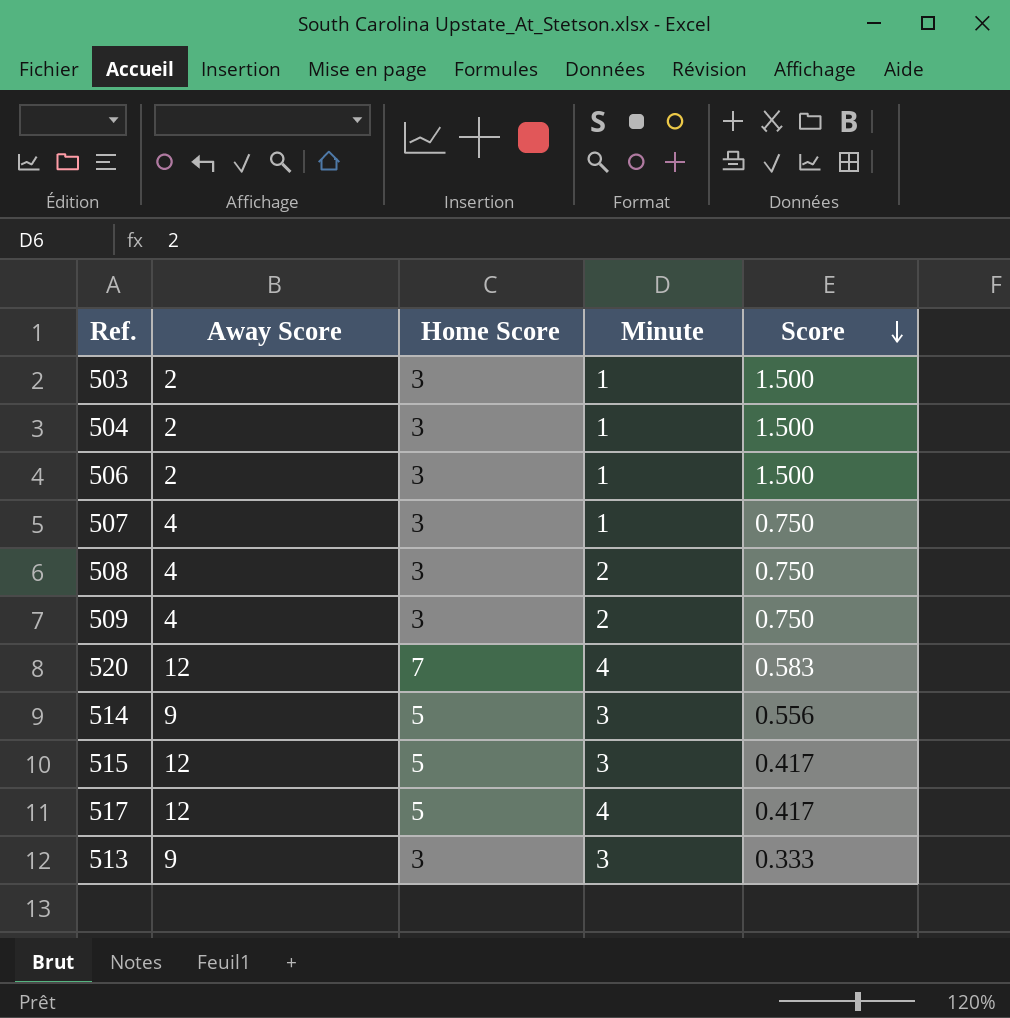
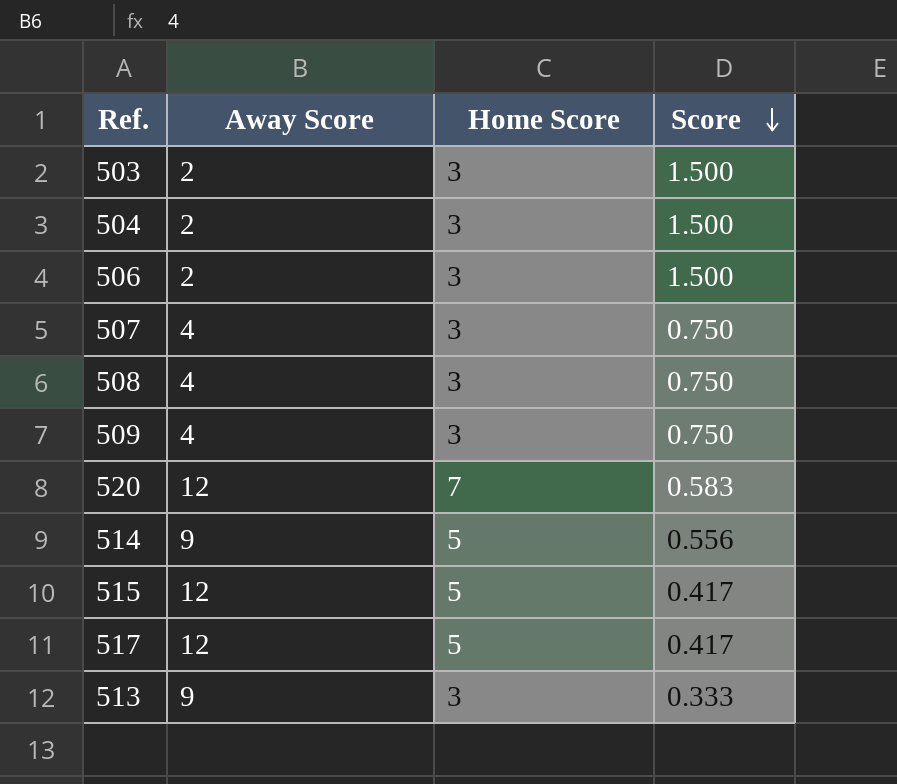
column Minute | position: 4 -> none

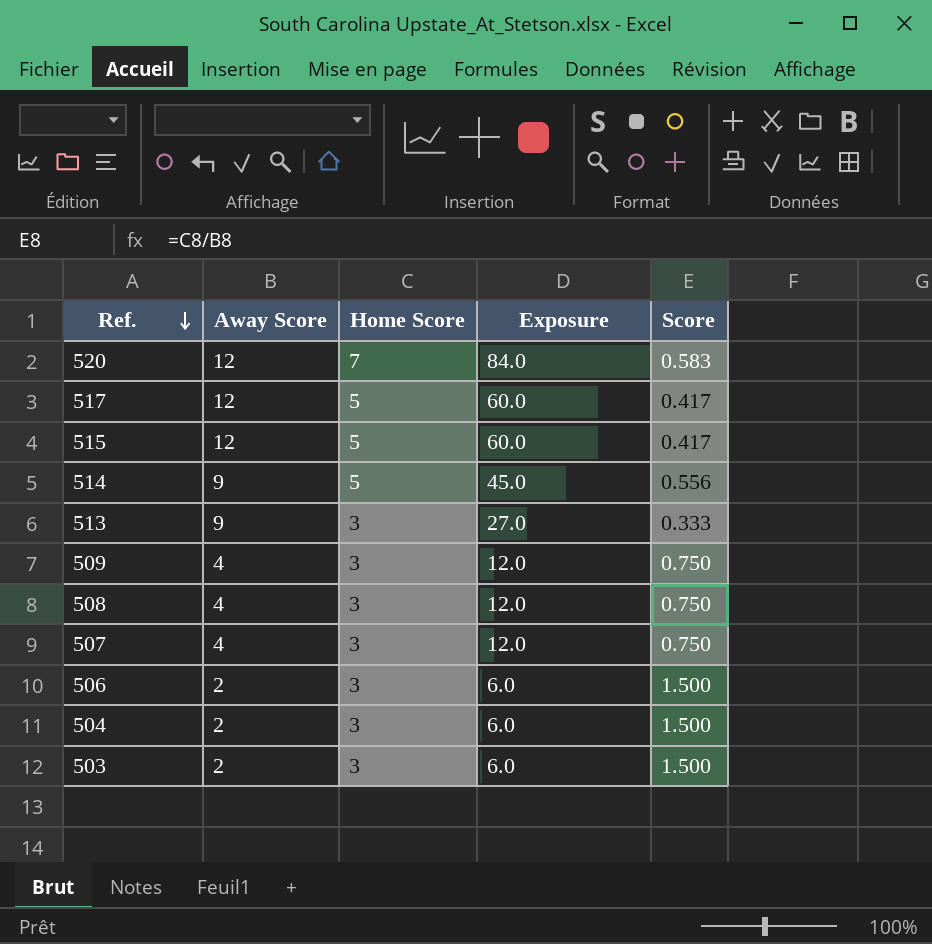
row order: Score descending -> Ref. descending
column Exposure | formula: none -> [Away Score] * [Home Score]

